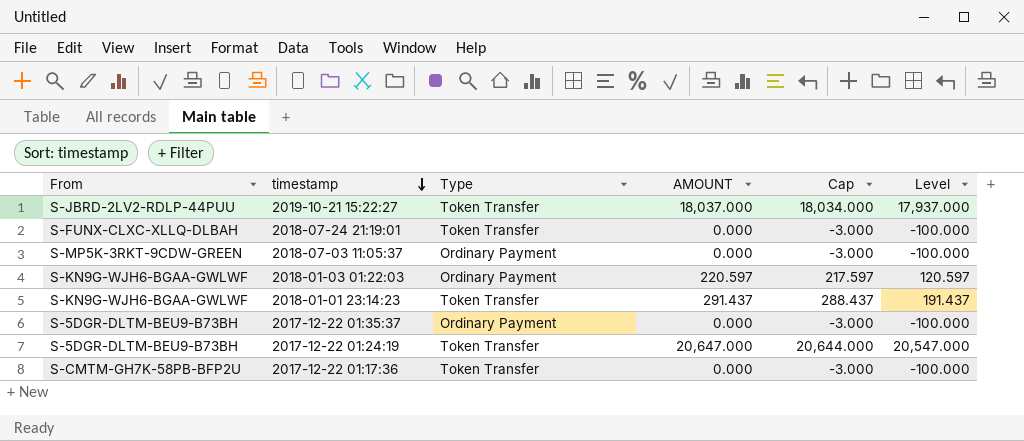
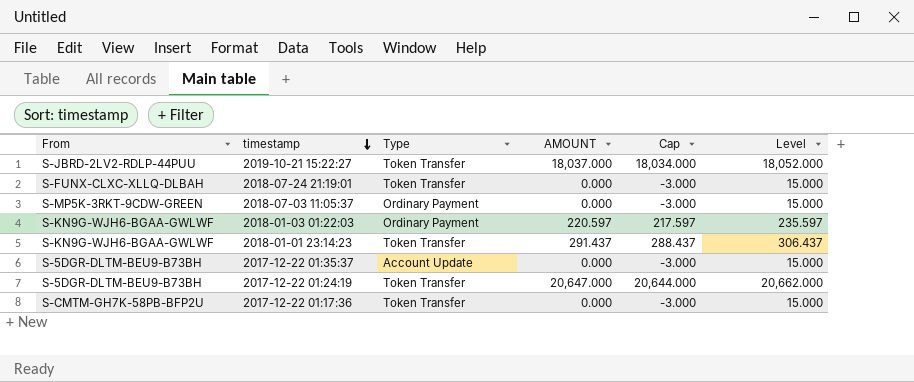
column Level | formula: [AMOUNT] - 100 -> [AMOUNT] + 15
2017-12-22 01:35:37 | Type: Ordinary Payment -> Account Update

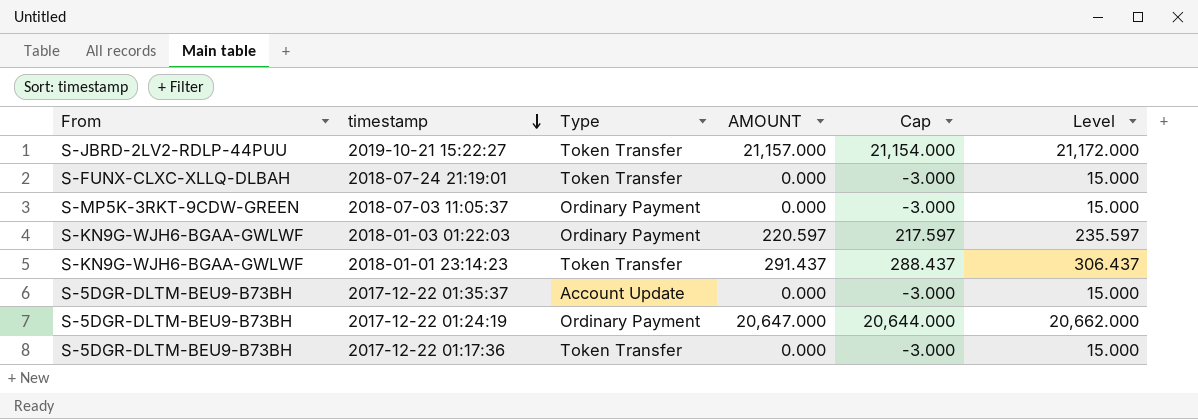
2019-10-21 15:22:27 | AMOUNT: 18,037.000 -> 21,157.000
2019-10-21 15:22:27 | Cap: 18,034.000 -> 21,154.000
2019-10-21 15:22:27 | Level: 18,052.000 -> 21,172.000
2017-12-22 01:24:19 | Type: Token Transfer -> Ordinary Payment
2017-12-22 01:17:36 | From: S-CMTM-GH7K-58PB-BFP2U -> S-5DGR-DLTM-BEU9-B73BH

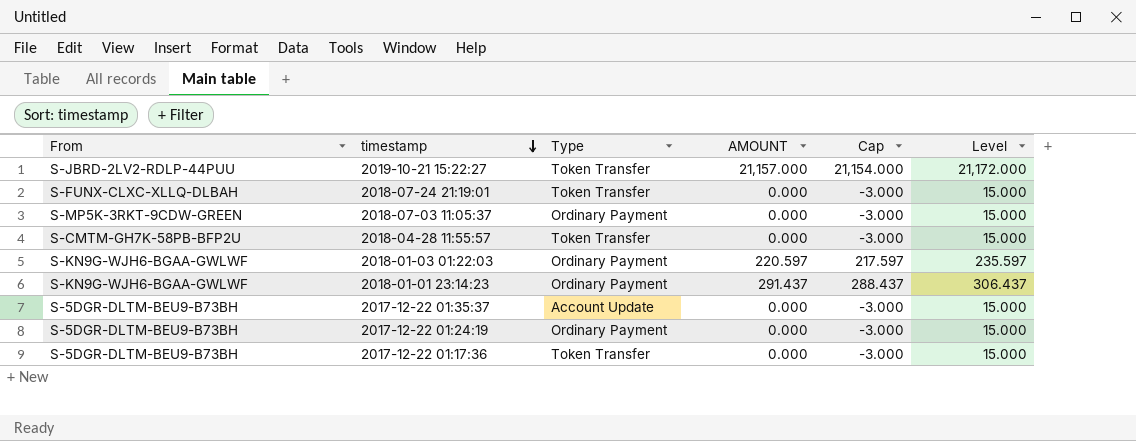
row 2018-04-28 11:55:57: none -> S-CMTM-GH7K-58PB-BFP2U | Token Transfer | 0.000 | -3.000 | 15.000
2018-01-01 23:14:23 | Type: Token Transfer -> Ordinary Payment
2017-12-22 01:24:19 | AMOUNT: 20,647.000 -> 0.000
2017-12-22 01:24:19 | Cap: 20,644.000 -> -3.000
2017-12-22 01:24:19 | Level: 20,662.000 -> 15.000

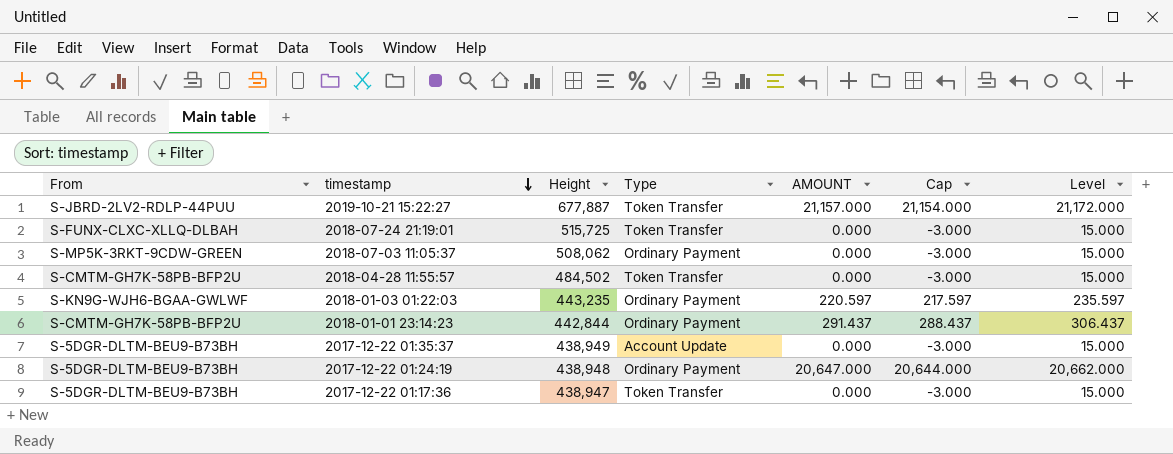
column Height | position: none -> 3
2018-01-01 23:14:23 | From: S-KN9G-WJH6-BGAA-GWLWF -> S-CMTM-GH7K-58PB-BFP2U
2017-12-22 01:24:19 | AMOUNT: 0.000 -> 20,647.000
2017-12-22 01:24:19 | Cap: -3.000 -> 20,644.000
2017-12-22 01:24:19 | Level: 15.000 -> 20,662.000

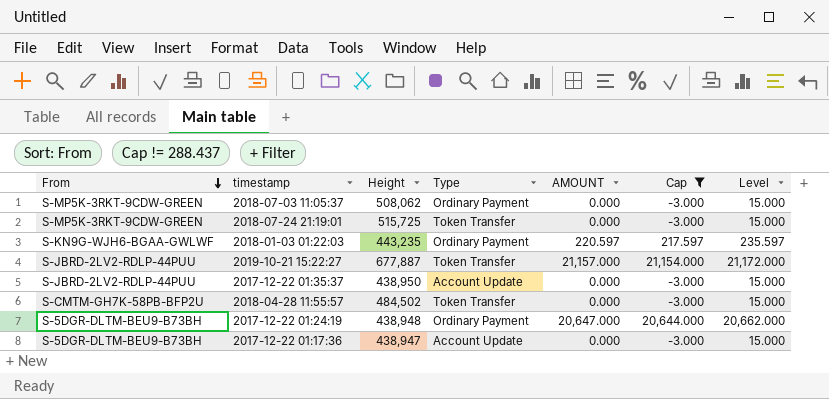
filter: none -> Cap != 288.437
row order: timestamp descending -> From descending
2018-07-24 21:19:01 | From: S-FUNX-CLXC-XLLQ-DLBAH -> S-MP5K-3RKT-9CDW-GREEN
2017-12-22 01:35:37 | From: S-5DGR-DLTM-BEU9-B73BH -> S-JBRD-2LV2-RDLP-44PUU
2017-12-22 01:35:37 | Height: 438,949 -> 438,950
2017-12-22 01:17:36 | Type: Token Transfer -> Account Update

